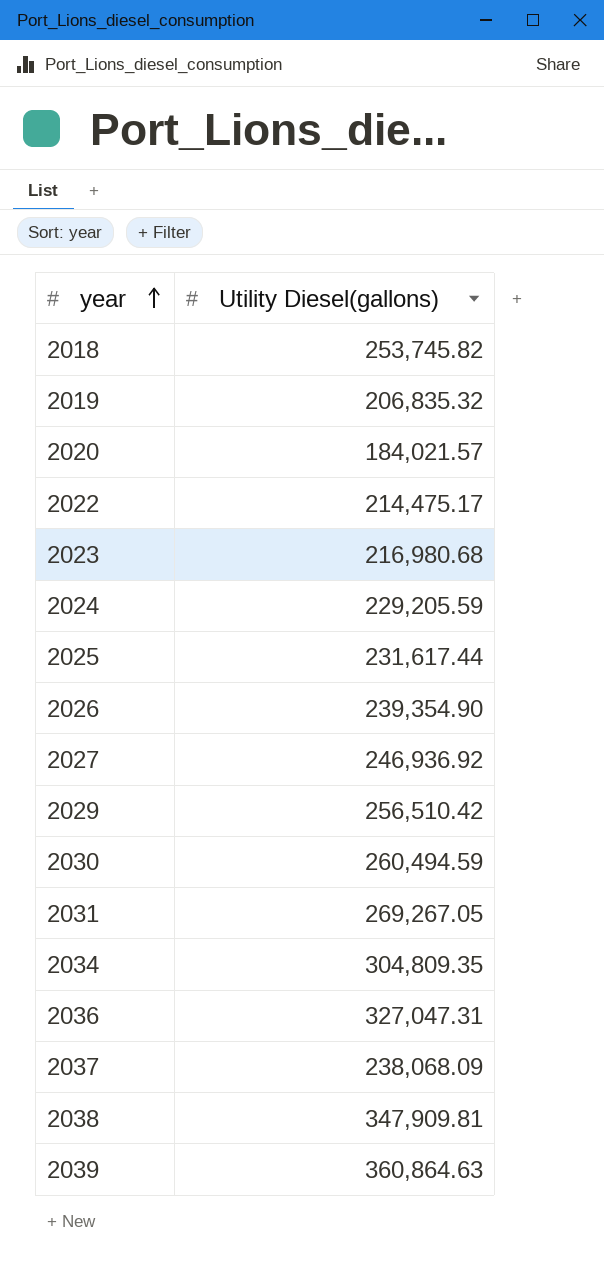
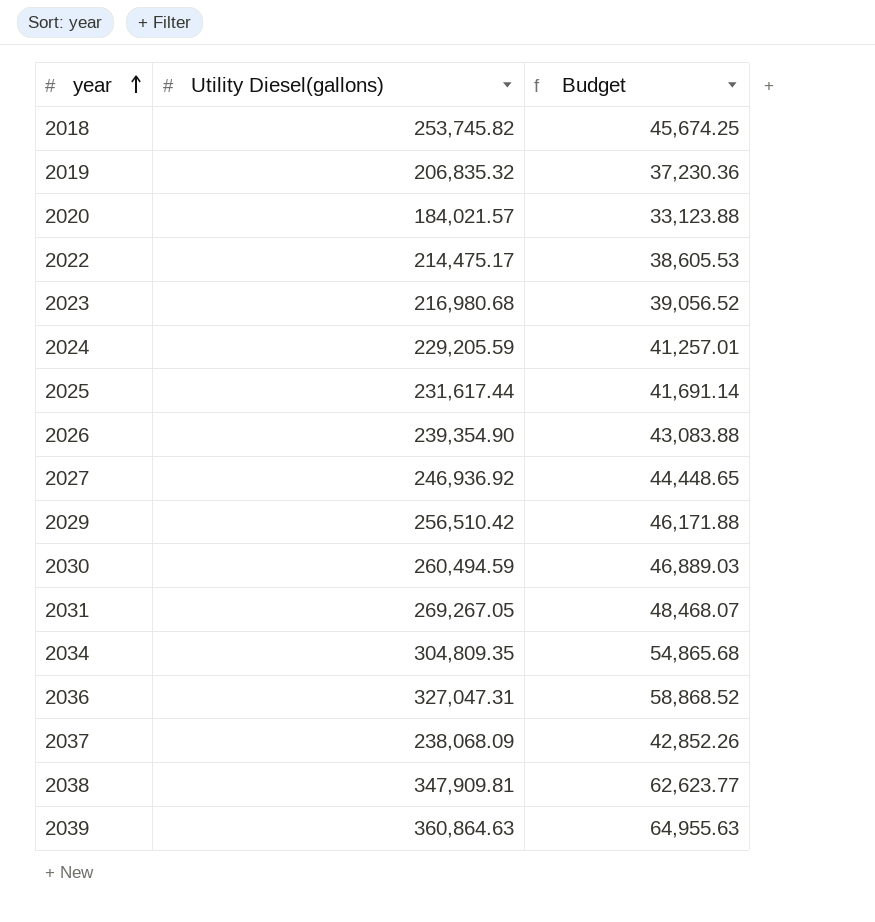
column Budget | formula: none -> [Utility Diesel(gallons)] * 0.18

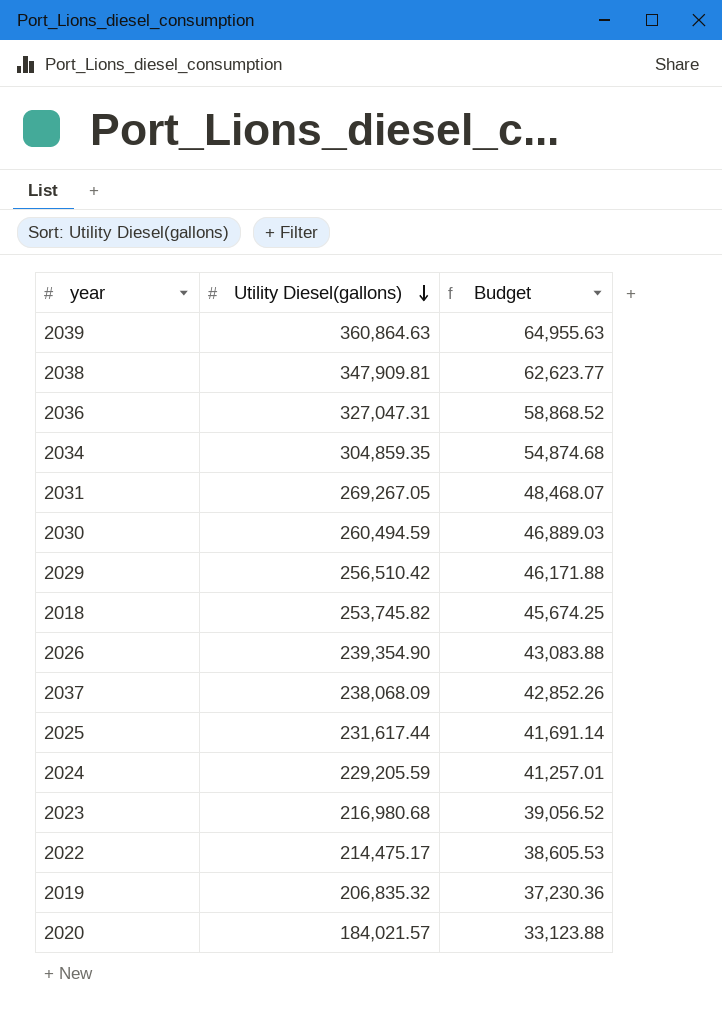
row order: year ascending -> Utility Diesel(gallons) descending
row 2027: 246,936.92 | 44,448.65 -> none
2034 | Utility Diesel(gallons): 304,809.35 -> 304,859.35
2034 | Budget: 54,865.68 -> 54,874.68

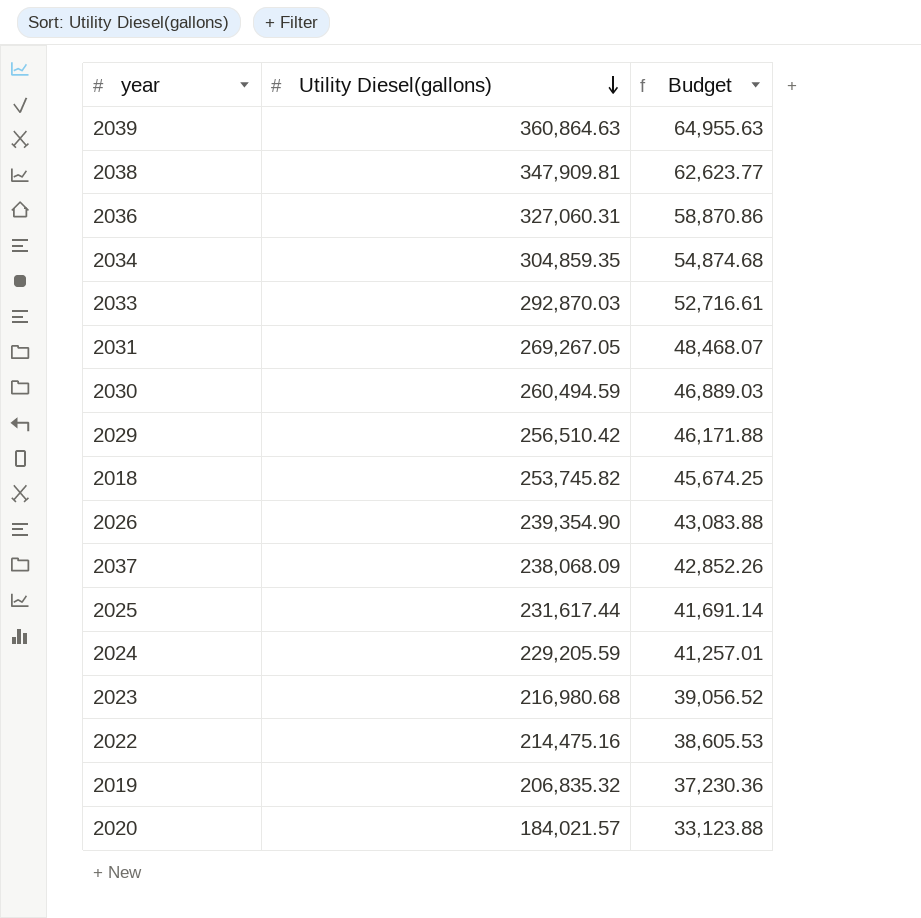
2036 | Utility Diesel(gallons): 327,047.31 -> 327,060.31
2036 | Budget: 58,868.52 -> 58,870.86
row 2033: none -> 292,870.03 | 52,716.61
2022 | Utility Diesel(gallons): 214,475.17 -> 214,475.16

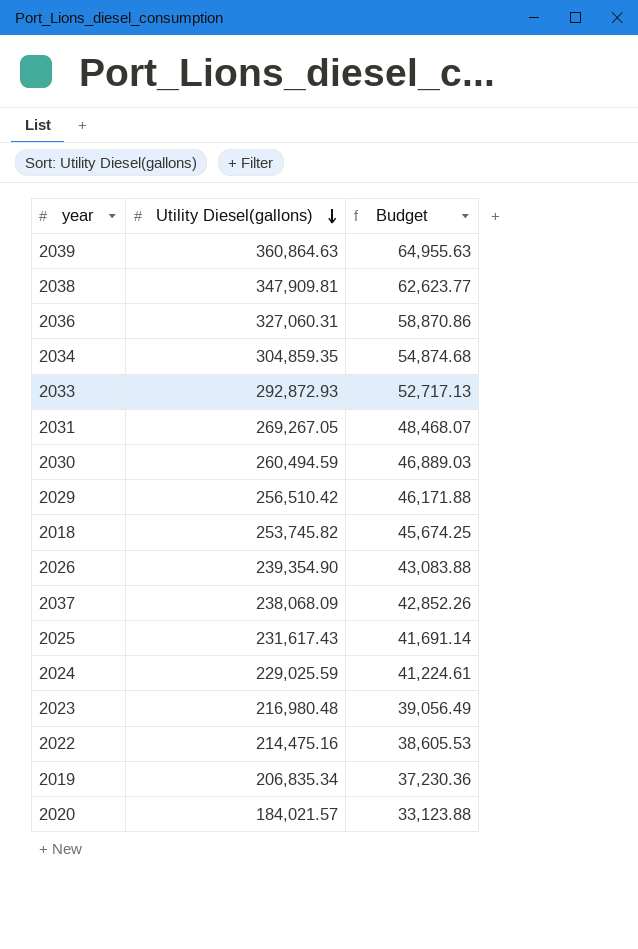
2033 | Utility Diesel(gallons): 292,870.03 -> 292,872.93
2033 | Budget: 52,716.61 -> 52,717.13
2025 | Utility Diesel(gallons): 231,617.44 -> 231,617.43
2024 | Utility Diesel(gallons): 229,205.59 -> 229,025.59
2024 | Budget: 41,257.01 -> 41,224.61
2023 | Utility Diesel(gallons): 216,980.68 -> 216,980.48
2023 | Budget: 39,056.52 -> 39,056.49
2019 | Utility Diesel(gallons): 206,835.32 -> 206,835.34

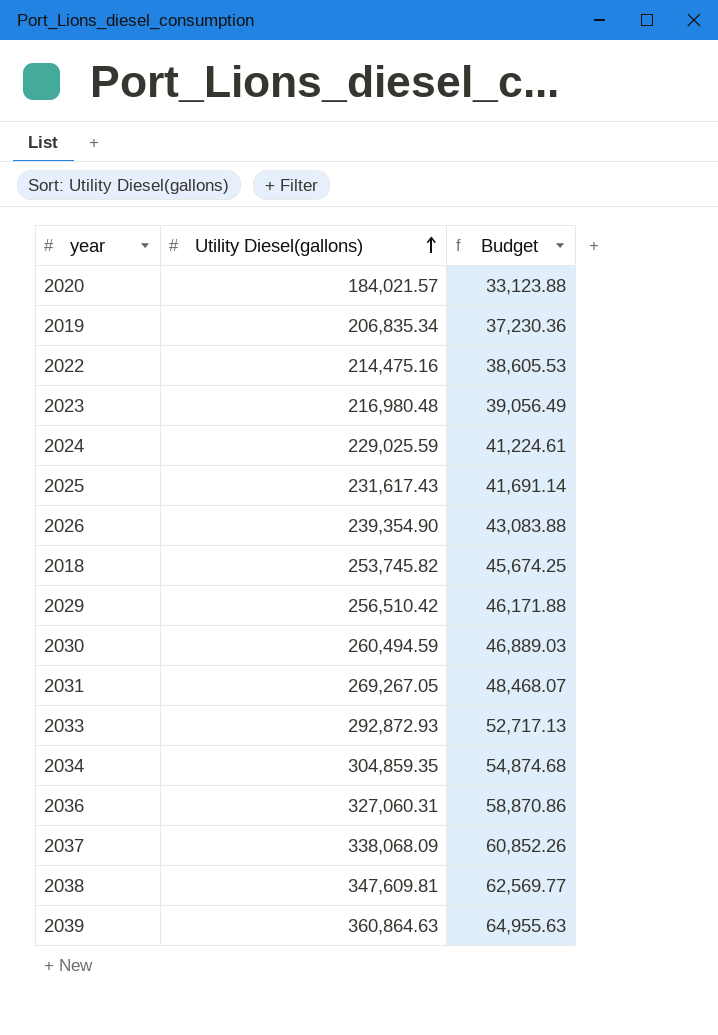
row order: Utility Diesel(gallons) descending -> Utility Diesel(gallons) ascending
2037 | Utility Diesel(gallons): 238,068.09 -> 338,068.09
2037 | Budget: 42,852.26 -> 60,852.26
2038 | Utility Diesel(gallons): 347,909.81 -> 347,609.81
2038 | Budget: 62,623.77 -> 62,569.77

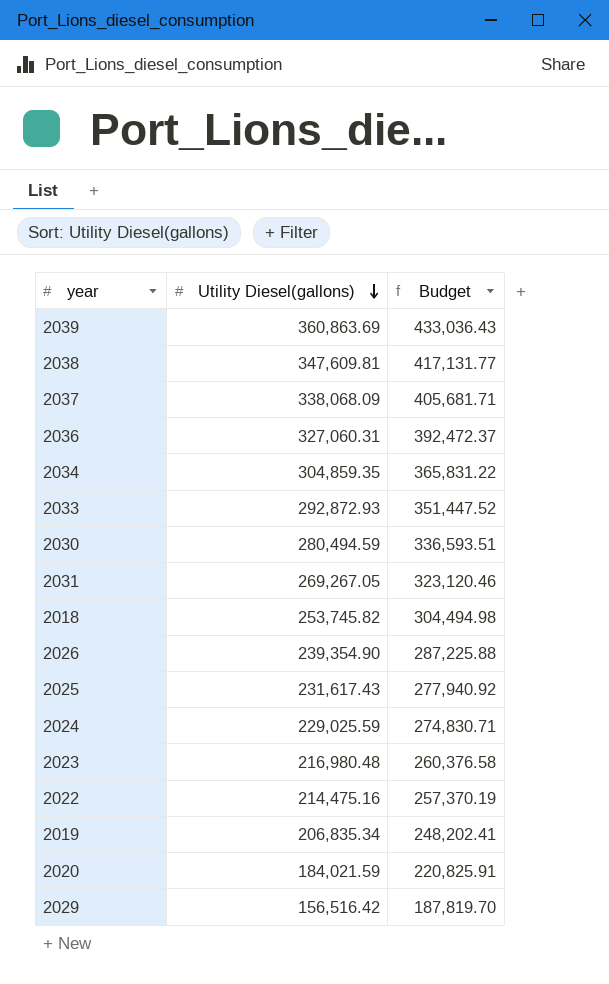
row order: Utility Diesel(gallons) ascending -> Utility Diesel(gallons) descending
column Budget | formula: [Utility Diesel(gallons)] * 0.18 -> [Utility Diesel(gallons)] * 1.2
2039 | Utility Diesel(gallons): 360,864.63 -> 360,863.69
2030 | Utility Diesel(gallons): 260,494.59 -> 280,494.59
2020 | Utility Diesel(gallons): 184,021.57 -> 184,021.59
2029 | Utility Diesel(gallons): 256,510.42 -> 156,516.42

